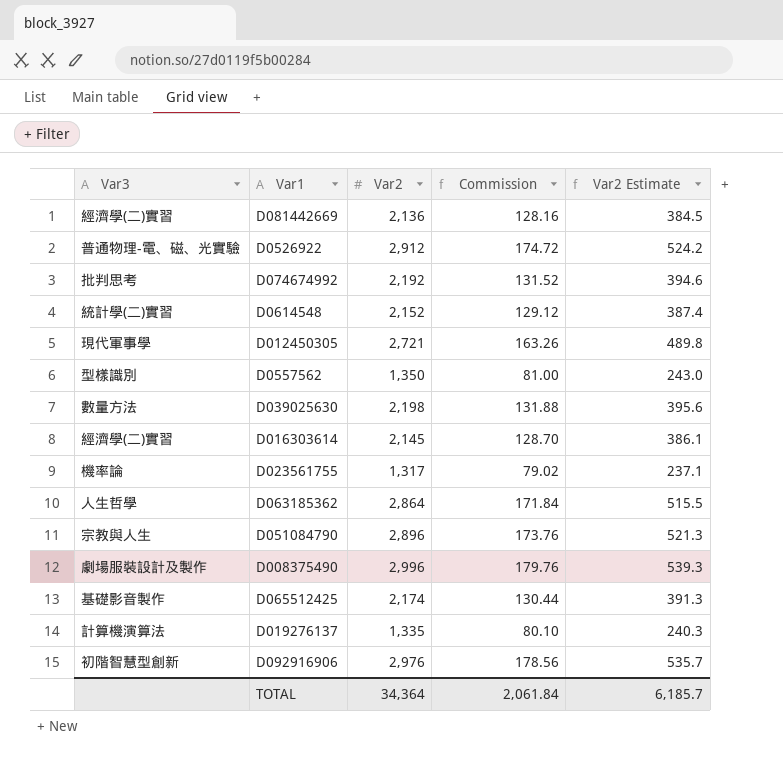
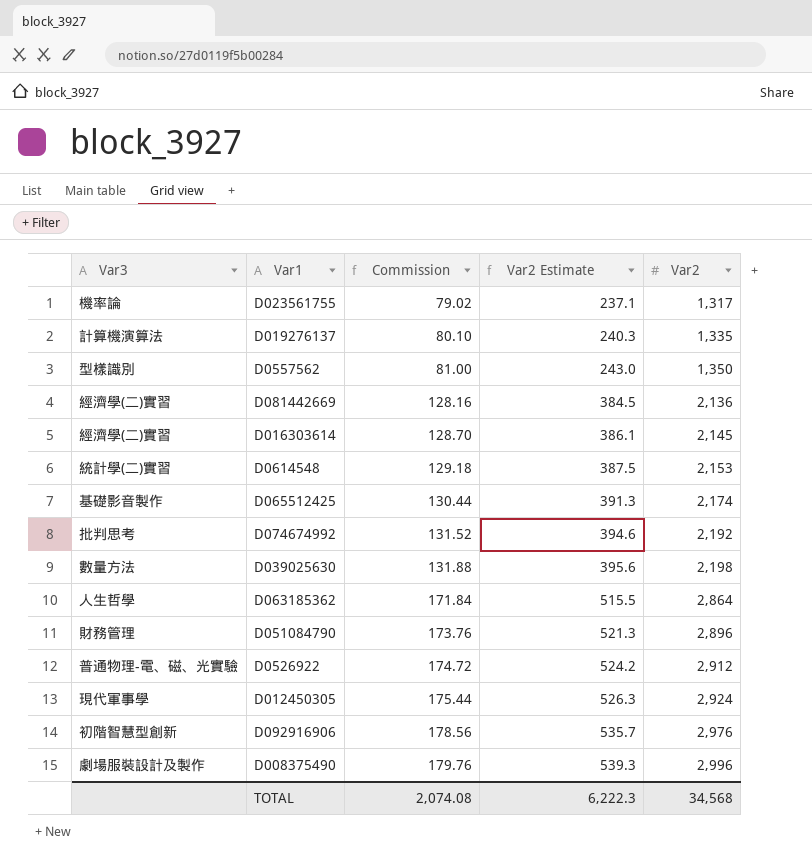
row order: none -> Commission ascending
column Var2 | position: 3 -> 5
D0614548 | Commission: 129.12 -> 129.18
D0614548 | Var2 Estimate: 387.4 -> 387.5
D0614548 | Var2: 2,152 -> 2,153
D051084790 | Var3: 宗教與人生 -> 財務管理
D012450305 | Commission: 163.26 -> 175.44
D012450305 | Var2 Estimate: 489.8 -> 526.3
D012450305 | Var2: 2,721 -> 2,924
TOTAL | Commission: 2,061.84 -> 2,074.08
TOTAL | Var2 Estimate: 6,185.7 -> 6,222.3
TOTAL | Var2: 34,364 -> 34,568

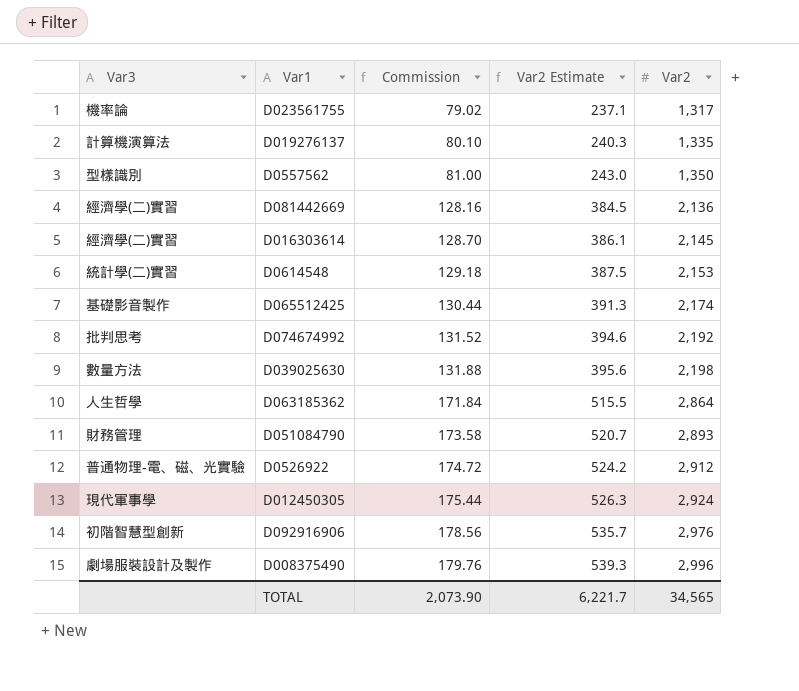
D051084790 | Commission: 173.76 -> 173.58
D051084790 | Var2 Estimate: 521.3 -> 520.7
D051084790 | Var2: 2,896 -> 2,893
TOTAL | Commission: 2,074.08 -> 2,073.90
TOTAL | Var2 Estimate: 6,222.3 -> 6,221.7
TOTAL | Var2: 34,568 -> 34,565

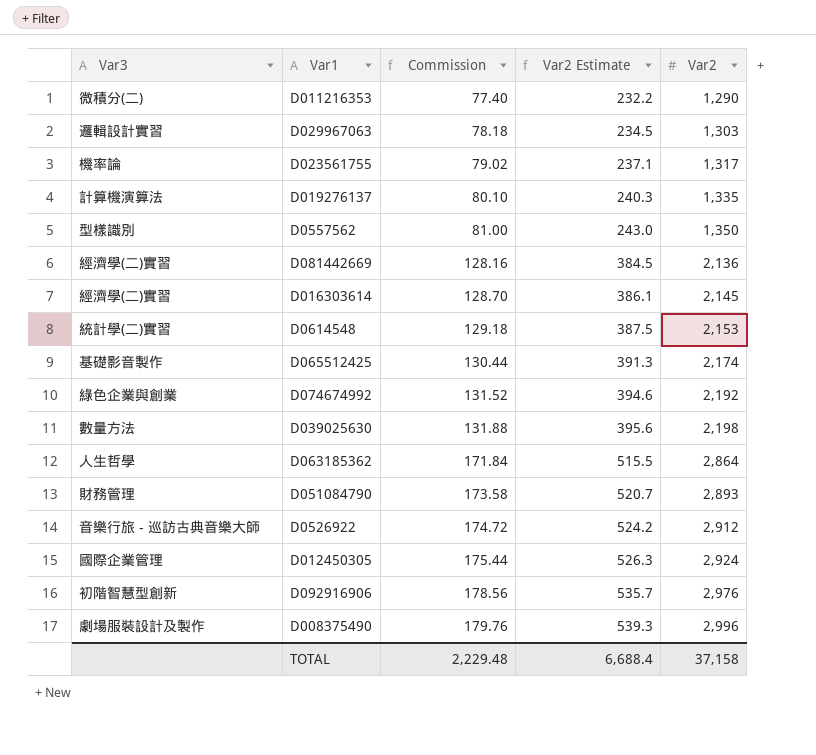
row D011216353: none -> 微積分(二) | 77.40 | 232.2 | 1,290
row D029967063: none -> 邏輯設計實習 | 78.18 | 234.5 | 1,303
D074674992 | Var3: 批判思考 -> 綠色企業與創業
D0526922 | Var3: 普通物理-電、磁、光實驗 -> 音樂行旅 - 巡訪古典音樂大師
D012450305 | Var3: 現代軍事學 -> 國際企業管理
TOTAL | Commission: 2,073.90 -> 2,229.48
TOTAL | Var2 Estimate: 6,221.7 -> 6,688.4
TOTAL | Var2: 34,565 -> 37,158

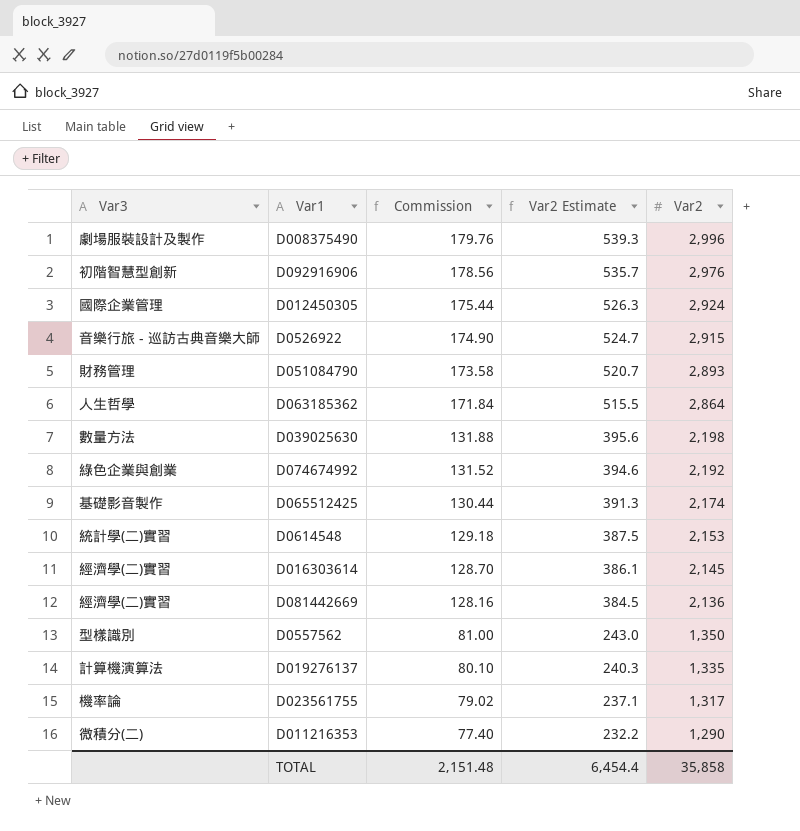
row order: Commission ascending -> Commission descending
row D029967063: 邏輯設計實習 | 78.18 | 234.5 | 1,303 -> none
D0526922 | Commission: 174.72 -> 174.90
D0526922 | Var2 Estimate: 524.2 -> 524.7
D0526922 | Var2: 2,912 -> 2,915
TOTAL | Commission: 2,229.48 -> 2,151.48
TOTAL | Var2 Estimate: 6,688.4 -> 6,454.4
TOTAL | Var2: 37,158 -> 35,858

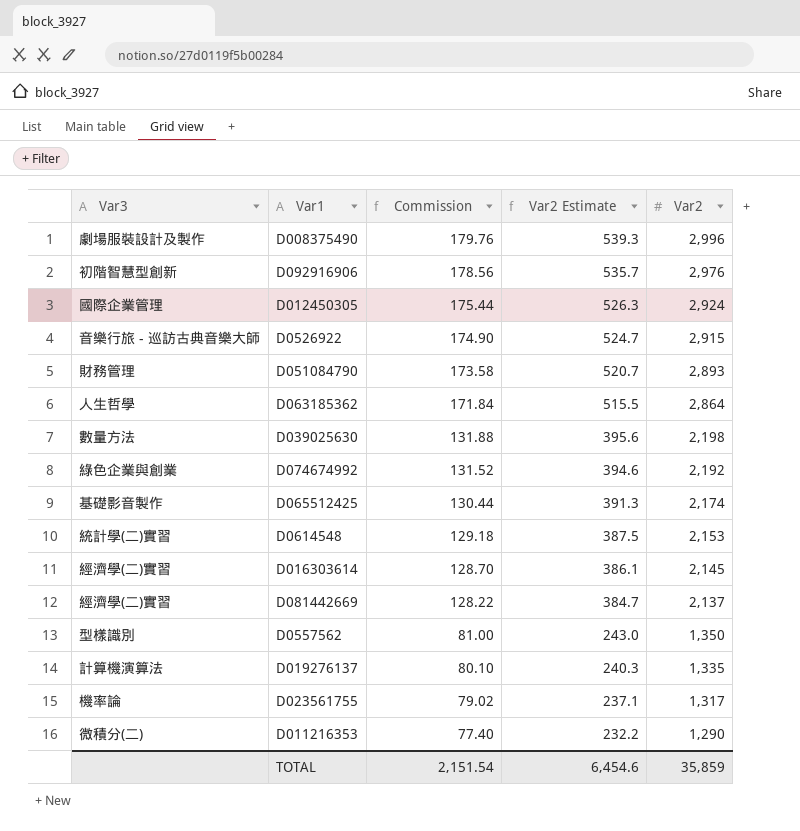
D081442669 | Commission: 128.16 -> 128.22
D081442669 | Var2 Estimate: 384.5 -> 384.7
D081442669 | Var2: 2,136 -> 2,137
TOTAL | Commission: 2,151.48 -> 2,151.54
TOTAL | Var2 Estimate: 6,454.4 -> 6,454.6
TOTAL | Var2: 35,858 -> 35,859

